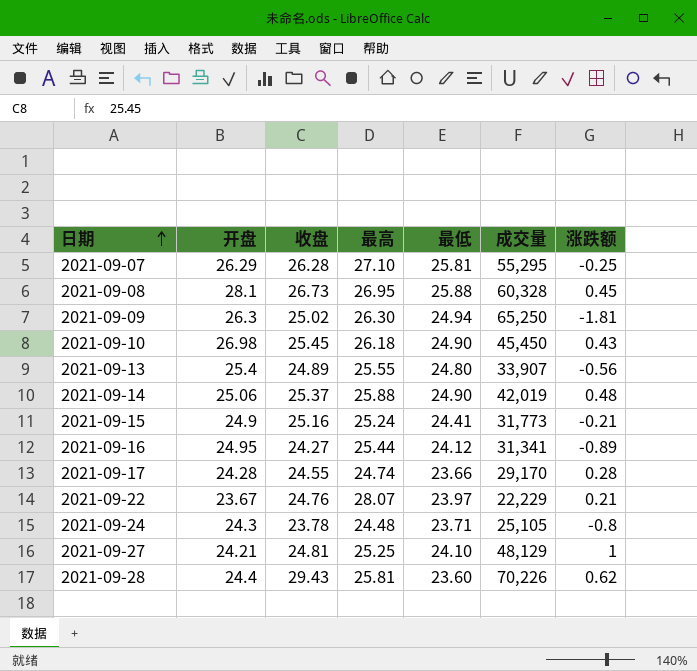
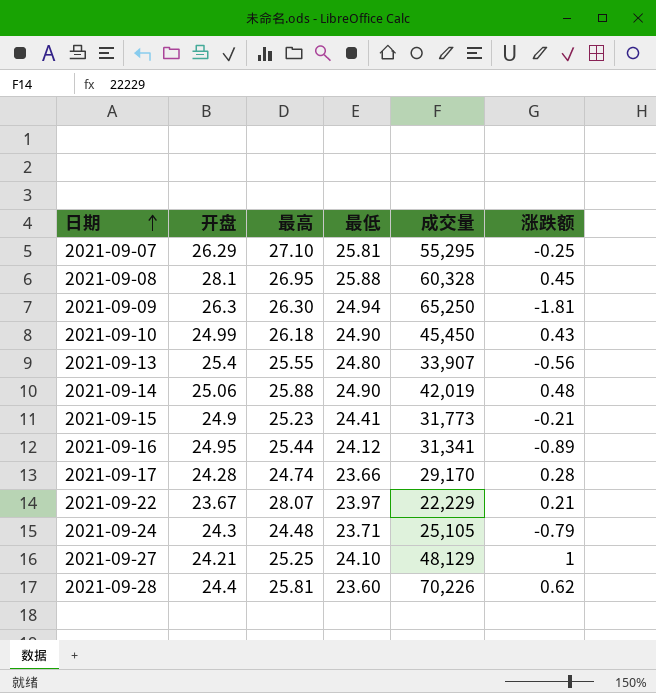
column 收盘 | position: 3 -> none
2021-09-10 | 开盘: 26.98 -> 24.99
2021-09-15 | 最高: 25.24 -> 25.23
2021-09-24 | 涨跌额: -0.8 -> -0.79

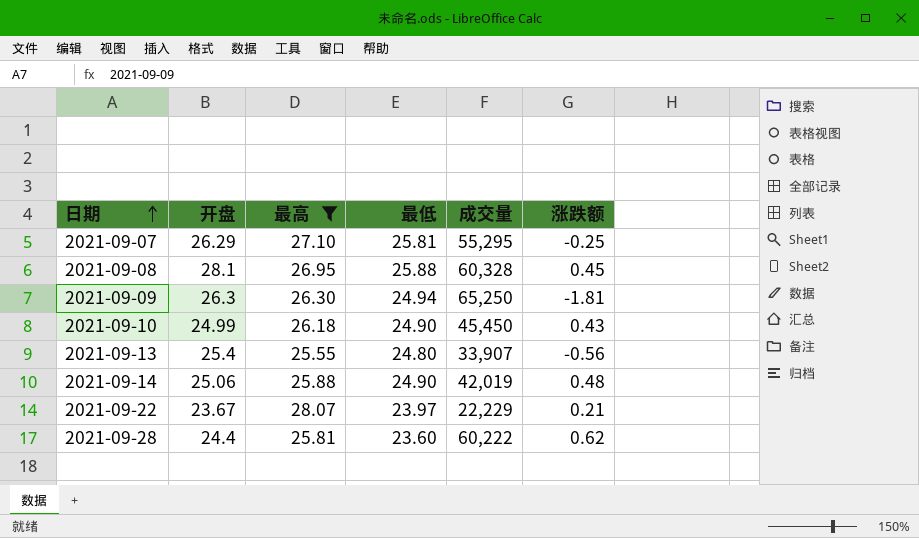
filter: none -> 最高 >= 25.55
2021-09-28 | 成交量: 70,226 -> 60,222

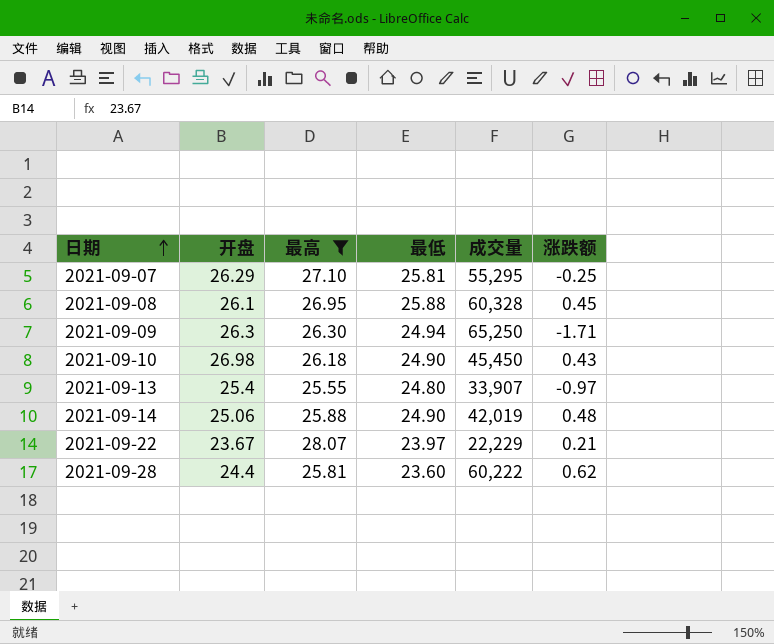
2021-09-08 | 开盘: 28.1 -> 26.1
2021-09-09 | 涨跌额: -1.81 -> -1.71
2021-09-10 | 开盘: 24.99 -> 26.98
2021-09-13 | 涨跌额: -0.56 -> -0.97

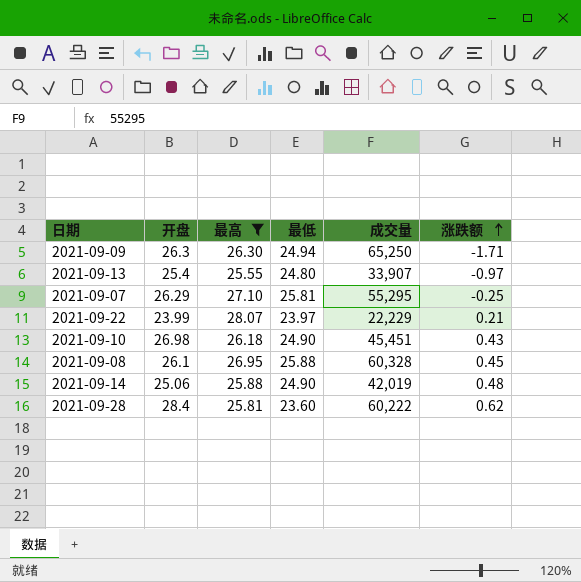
row order: 日期 ascending -> 涨跌额 ascending
2021-09-22 | 开盘: 23.67 -> 23.99
2021-09-10 | 成交量: 45,450 -> 45,451
2021-09-28 | 开盘: 24.4 -> 28.4

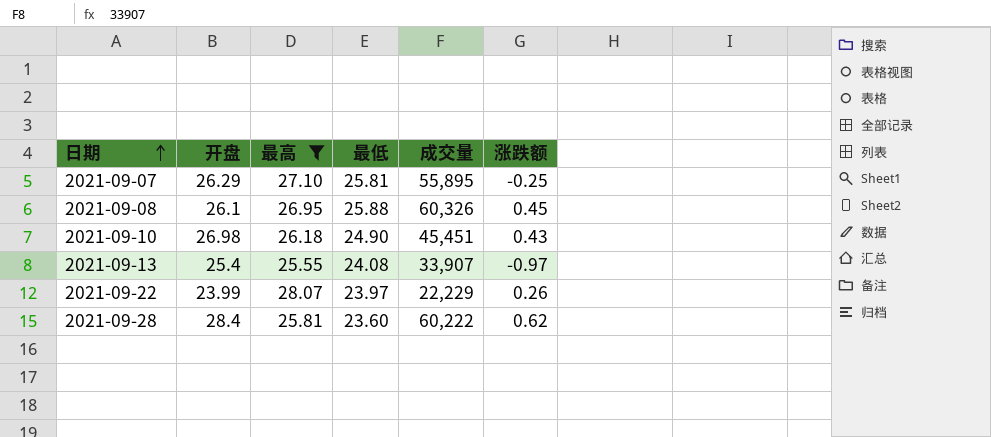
row order: 涨跌额 ascending -> 日期 ascending
row 2021-09-09: 26.3 | 26.30 | 24.94 | 65,250 | -1.71 -> none
row 2021-09-14: 25.06 | 25.88 | 24.90 | 42,019 | 0.48 -> none
2021-09-07 | 成交量: 55,295 -> 55,895
2021-09-08 | 成交量: 60,328 -> 60,326
2021-09-13 | 最低: 24.80 -> 24.08
2021-09-22 | 涨跌额: 0.21 -> 0.26

